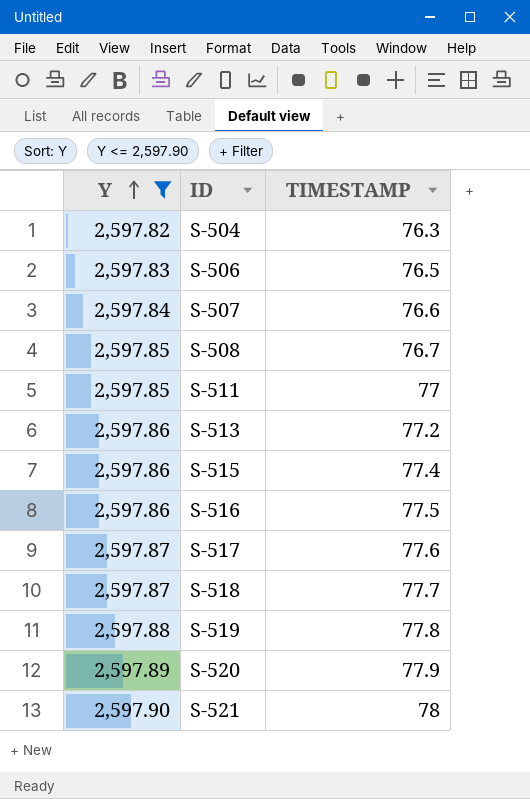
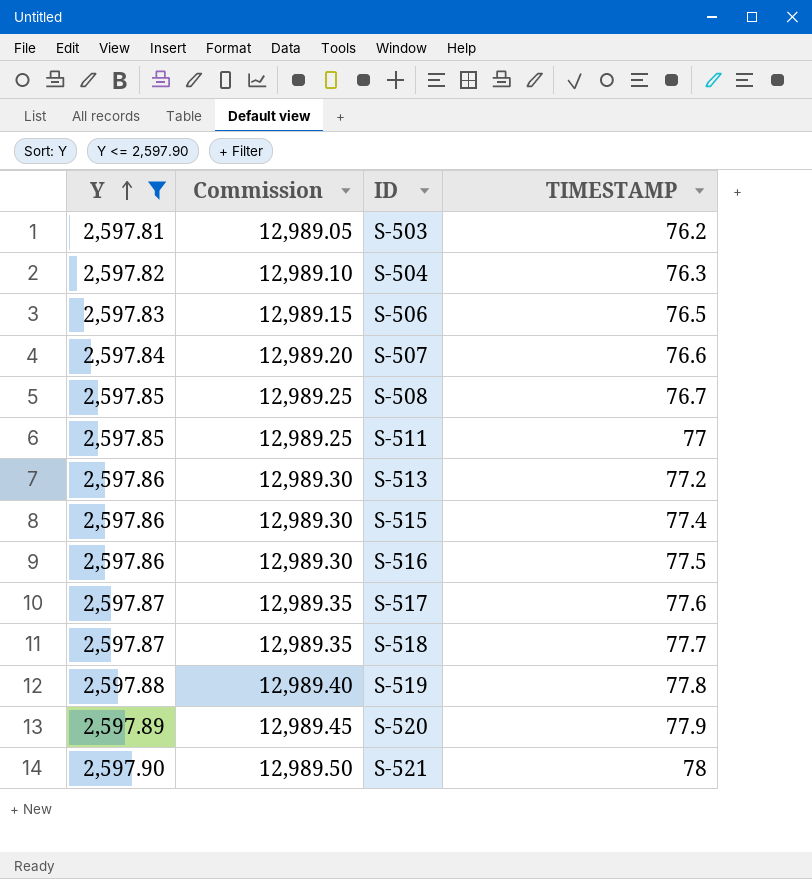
column Commission | formula: none -> [Y] * 5
row S-503: none -> 2,597.81 | 12,989.05 | 76.2

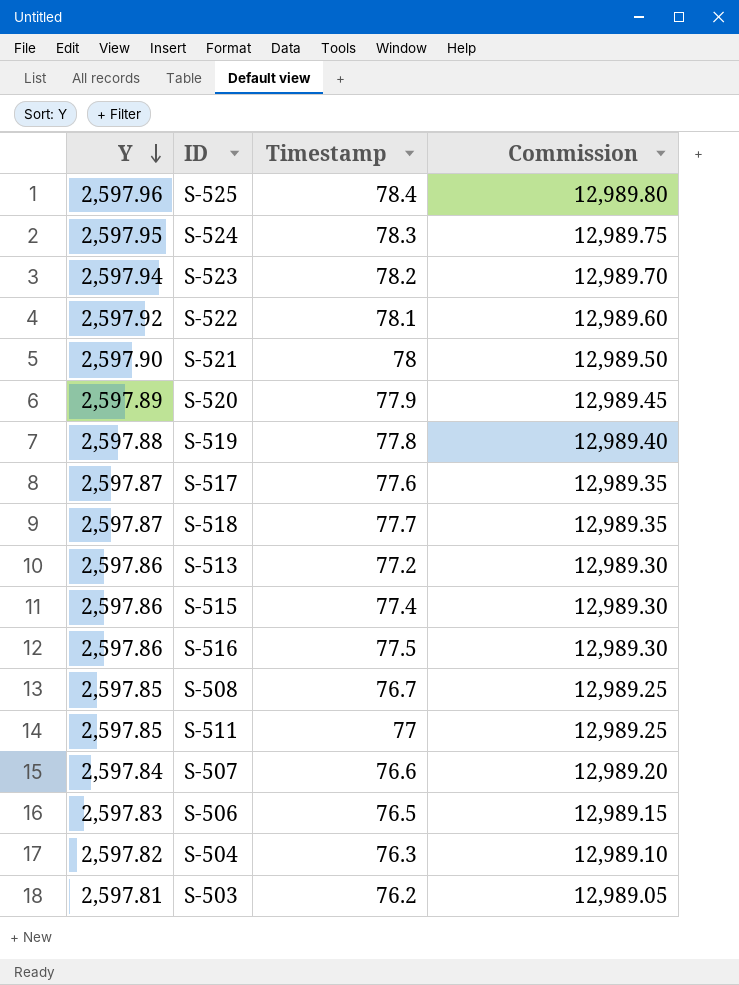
filter: Y <= 2,597.90 -> none
row order: Y ascending -> Y descending
column name: TIMESTAMP -> Timestamp
column Commission | position: 2 -> 4

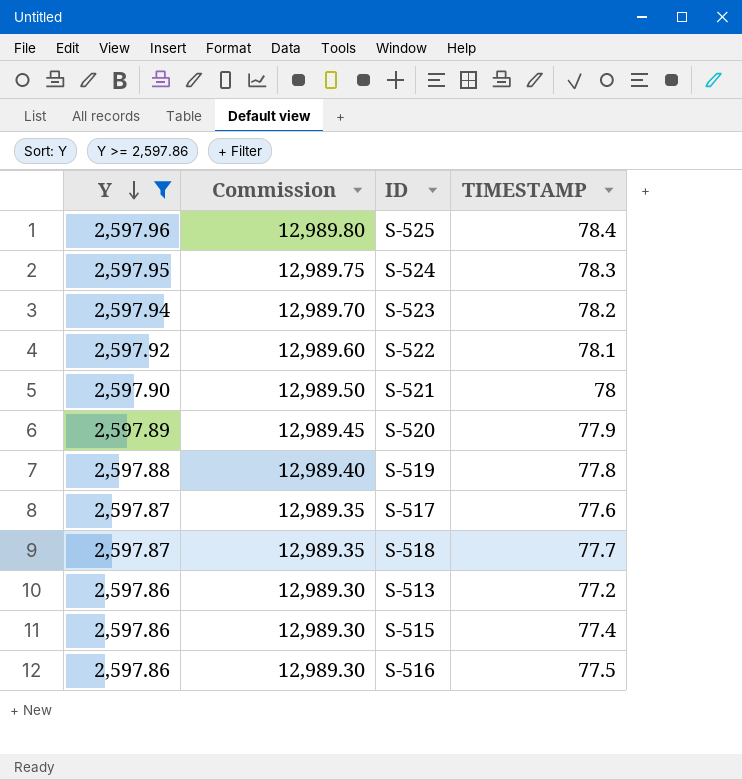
filter: none -> Y >= 2,597.86
column Commission | position: 4 -> 2
column name: Timestamp -> TIMESTAMP

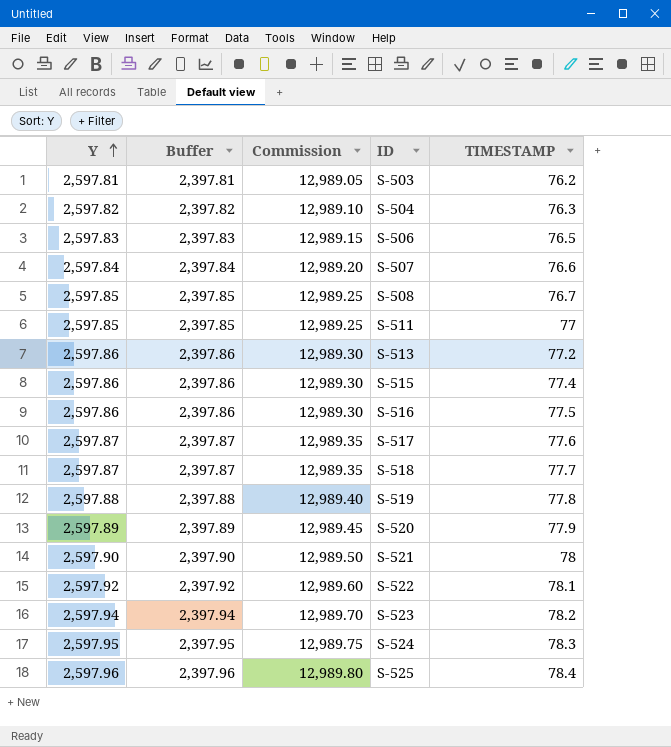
filter: Y >= 2,597.86 -> none
row order: Y descending -> Y ascending
column Buffer | formula: none -> [Y] - 200

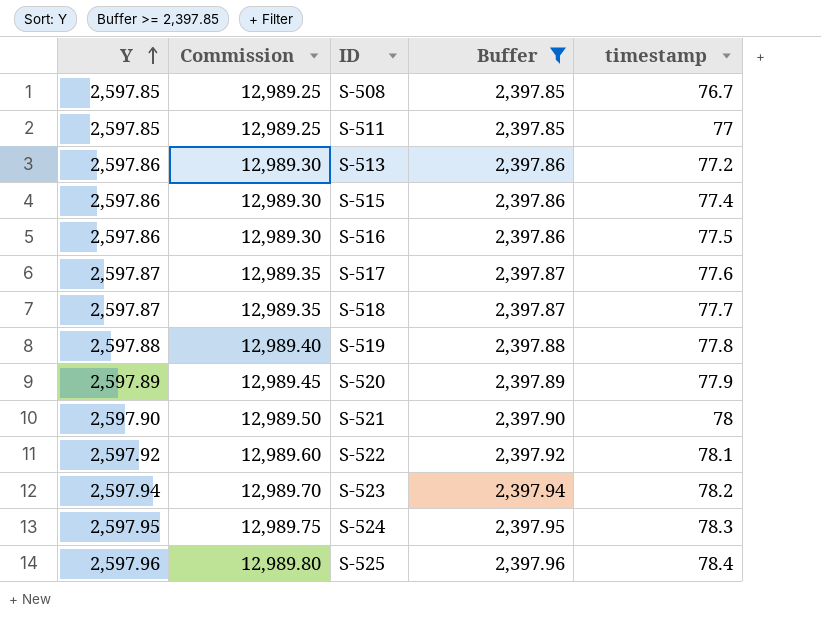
filter: none -> Buffer >= 2,397.85
column Buffer | position: 2 -> 4
column name: TIMESTAMP -> timestamp

